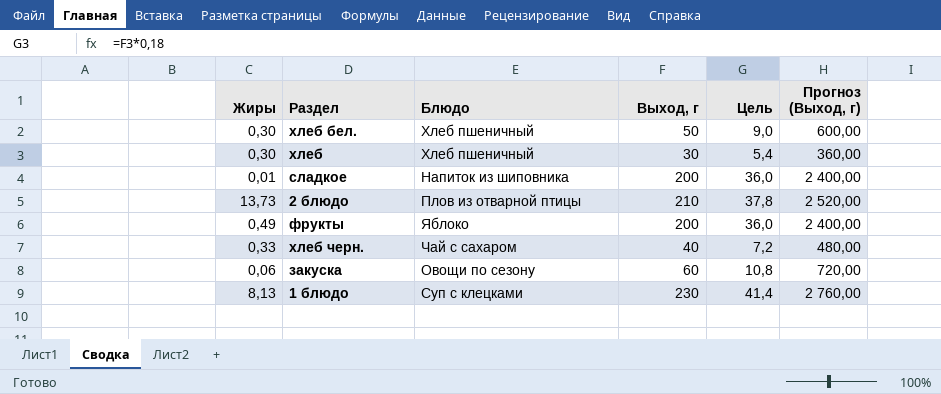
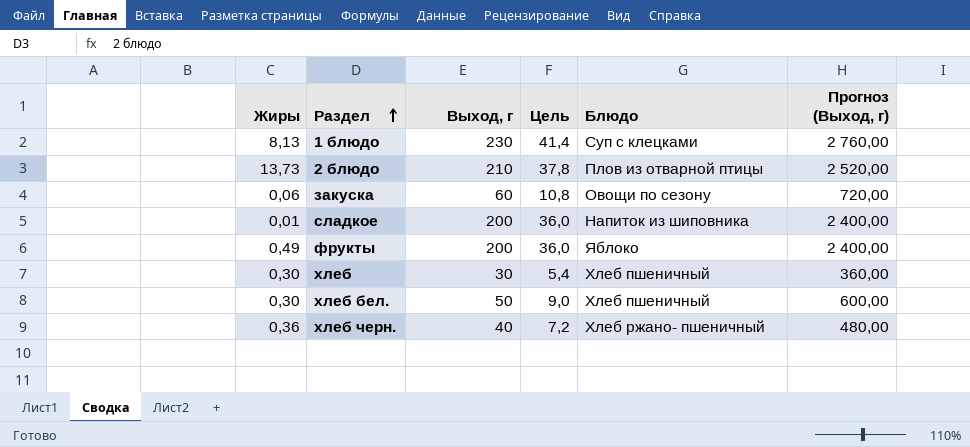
row order: none -> Раздел ascending
column Блюдо | position: 3 -> 5
хлеб черн. | Жиры: 0,33 -> 0,36
хлеб черн. | Блюдо: Чай с сахаром -> Хлеб ржано- пшеничный

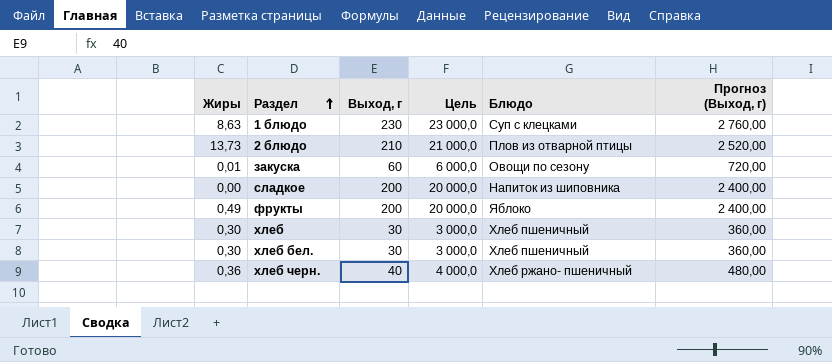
column Цель | formula: [Выход, г] * 0,18 -> [Выход, г] * 100
1 блюдо | Жиры: 8,13 -> 8,63
закуска | Жиры: 0,06 -> 0,01
сладкое | Жиры: 0,01 -> 0,00
хлеб бел. | Выход, г: 50 -> 30
хлеб бел. | Прогноз (Выход, г): 600,00 -> 360,00

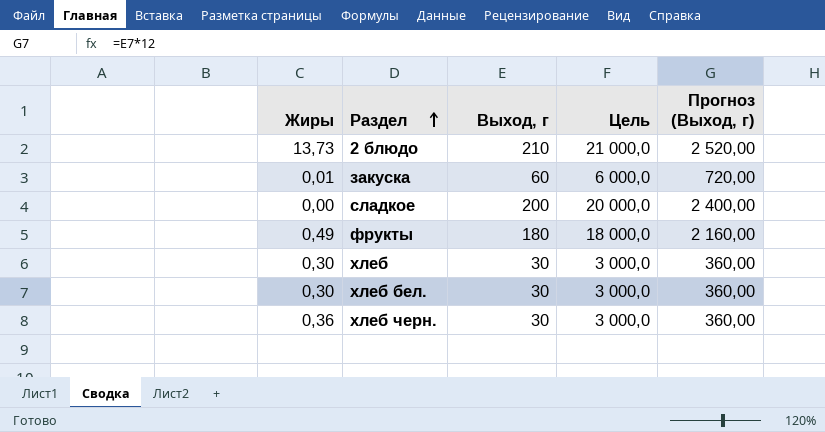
column Блюдо | position: 5 -> none
row 1 блюдо: 8,63 | 230 | 23 000,0 | Суп с клецками | 2 760,00 -> none
фрукты | Выход, г: 200 -> 180
фрукты | Цель: 20 000,0 -> 18 000,0
фрукты | Прогноз (Выход, г): 2 400,00 -> 2 160,00
хлеб черн. | Выход, г: 40 -> 30
хлеб черн. | Цель: 4 000,0 -> 3 000,0
хлеб черн. | Прогноз (Выход, г): 480,00 -> 360,00

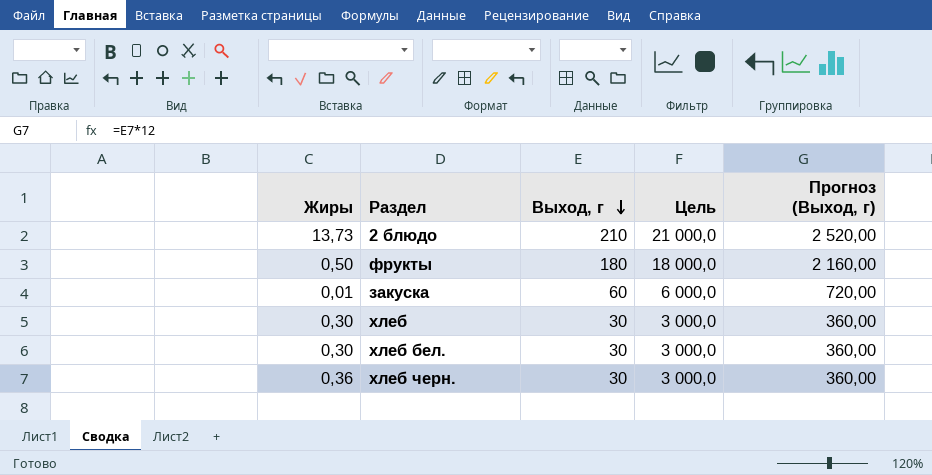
row order: Раздел ascending -> Выход, г descending
row сладкое: 0,00 | 200 | 20 000,0 | 2 400,00 -> none
фрукты | Жиры: 0,49 -> 0,50

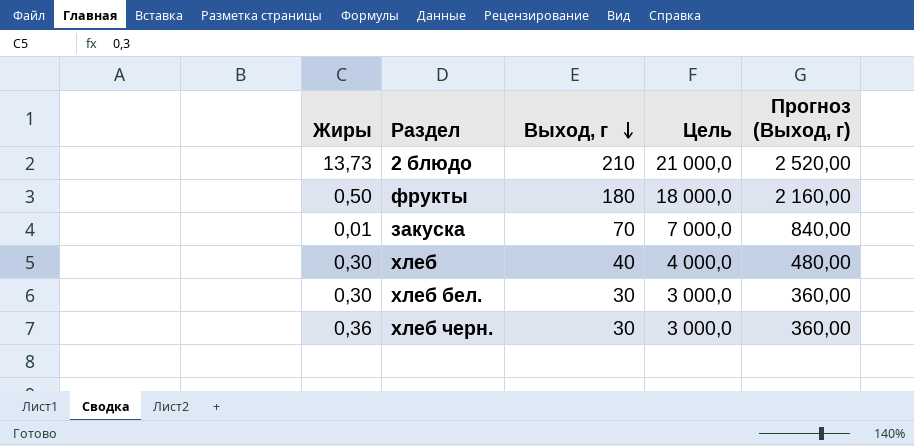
закуска | Выход, г: 60 -> 70
закуска | Цель: 6 000,0 -> 7 000,0
закуска | Прогноз (Выход, г): 720,00 -> 840,00
хлеб | Выход, г: 30 -> 40
хлеб | Цель: 3 000,0 -> 4 000,0
хлеб | Прогноз (Выход, г): 360,00 -> 480,00

